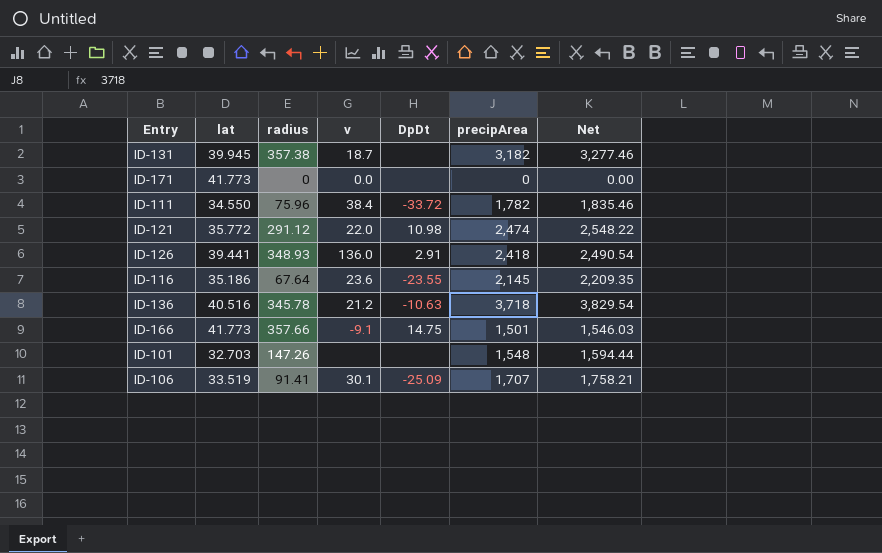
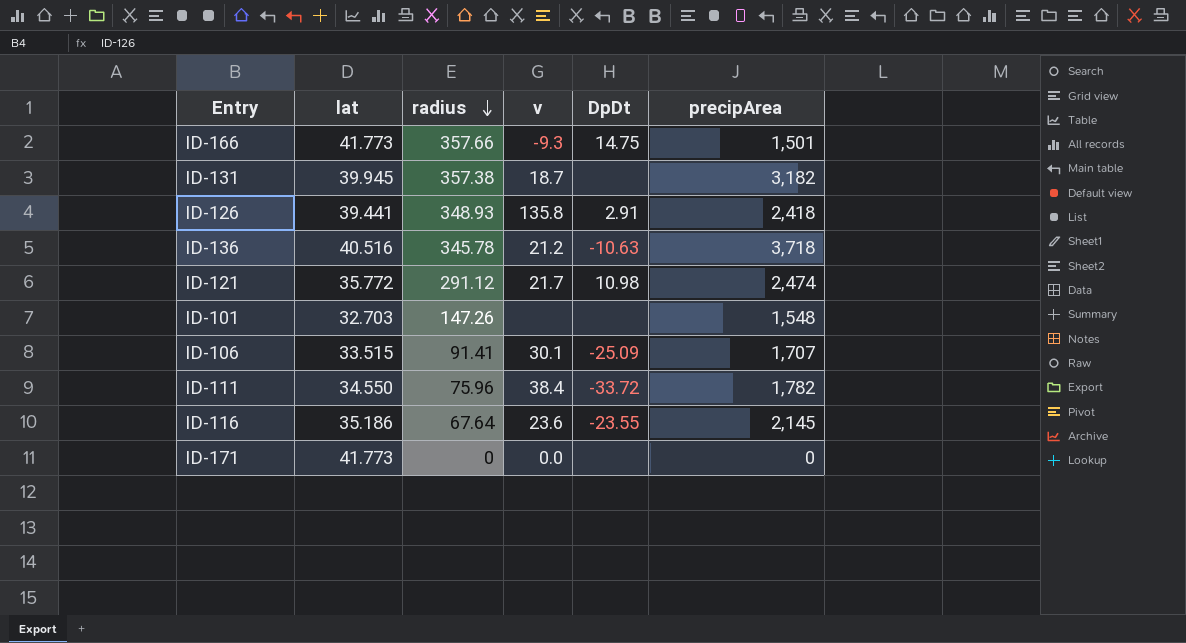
row order: none -> radius descending
column Net | formula: [precipArea] * 1.03 -> none
ID-166 | v: -9.1 -> -9.3
ID-126 | v: 136.0 -> 135.8
ID-121 | v: 22.0 -> 21.7
ID-106 | lat: 33.519 -> 33.515

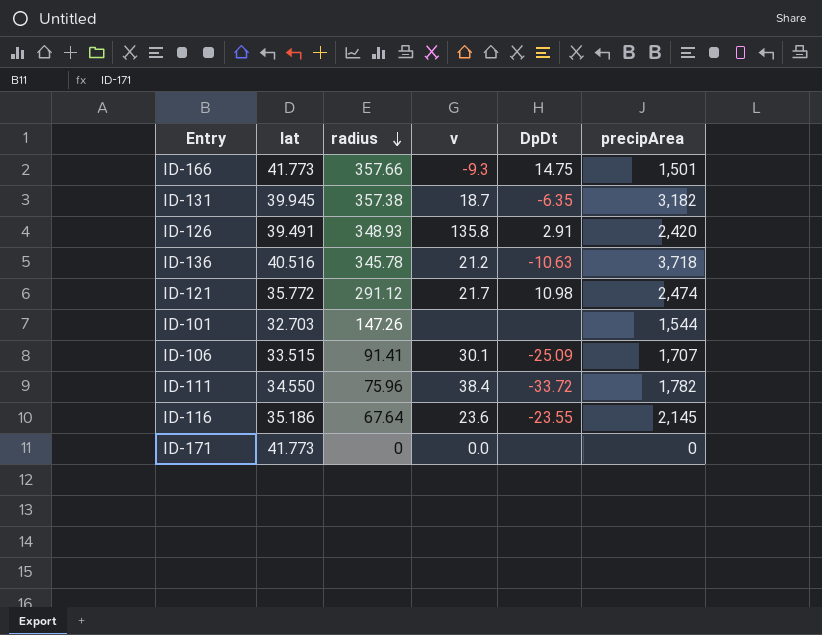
ID-131 | DpDt: none -> -6.35
ID-126 | lat: 39.441 -> 39.491
ID-126 | precipArea: 2,418 -> 2,420
ID-101 | precipArea: 1,548 -> 1,544

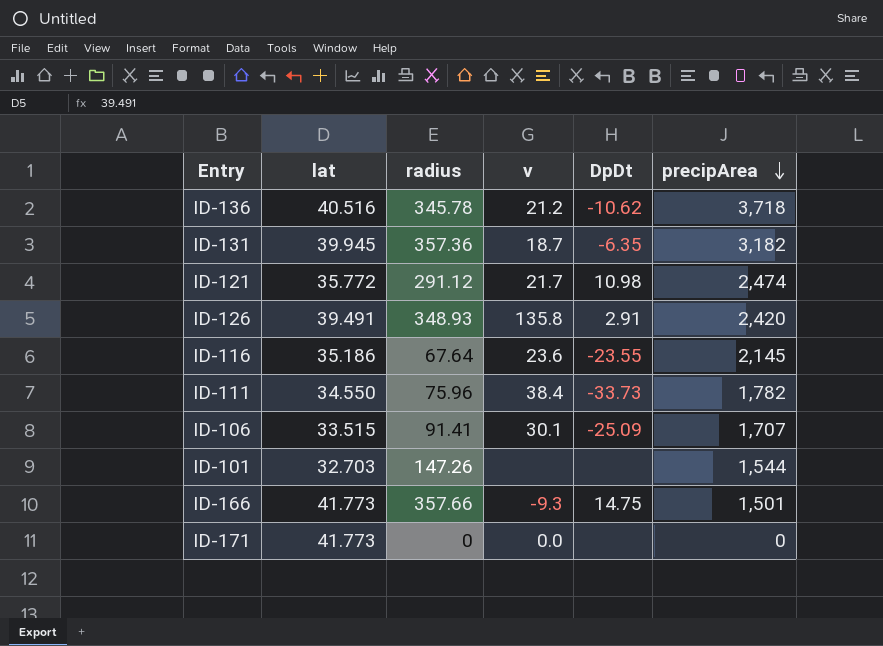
row order: radius descending -> precipArea descending
ID-136 | DpDt: -10.63 -> -10.62
ID-131 | radius: 357.38 -> 357.36
ID-111 | DpDt: -33.72 -> -33.73

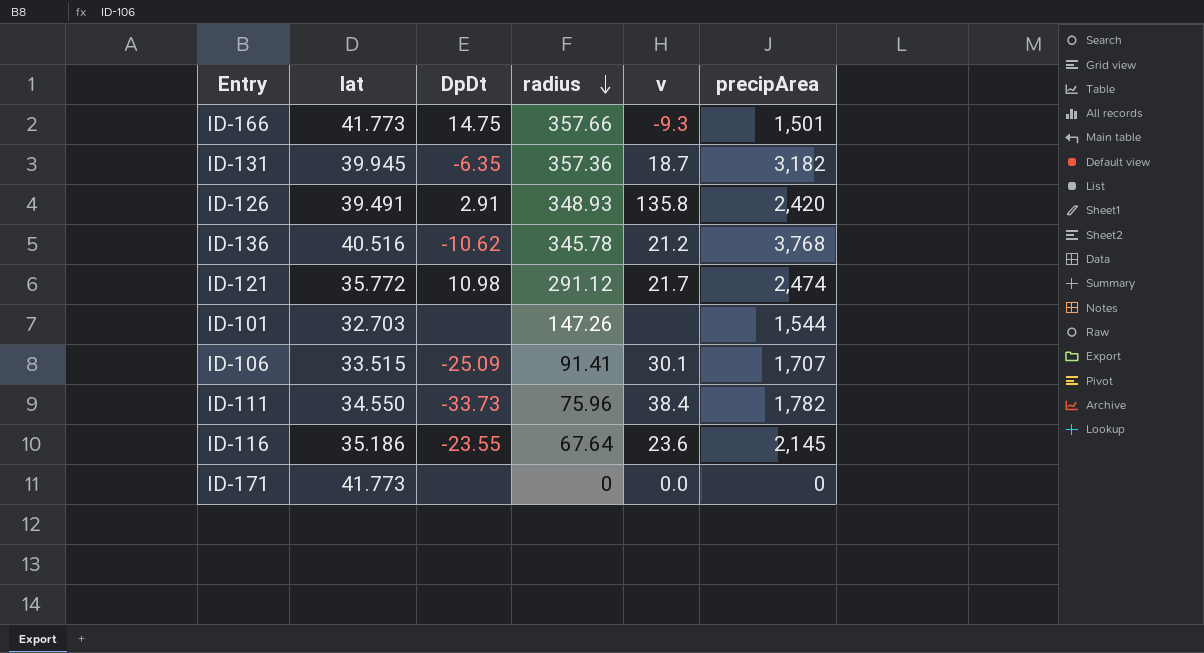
row order: precipArea descending -> radius descending
column DpDt | position: 5 -> 3
ID-136 | precipArea: 3,718 -> 3,768

